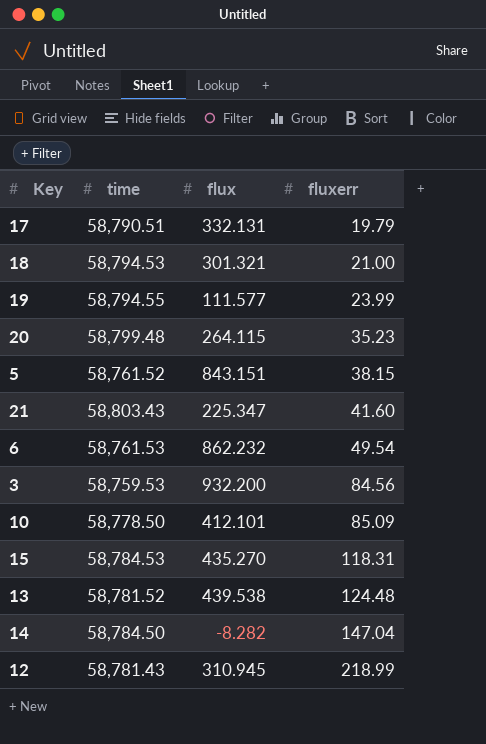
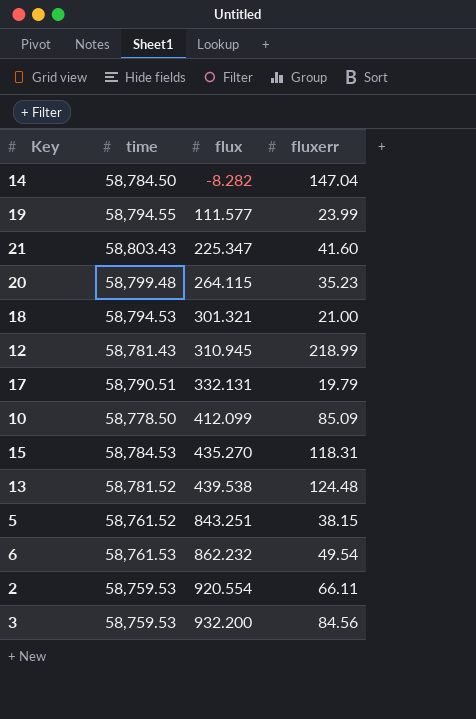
row order: fluxerr ascending -> flux ascending
10 | flux: 412.101 -> 412.099
5 | flux: 843.151 -> 843.251
row 2: none -> 58,759.53 | 920.554 | 66.11

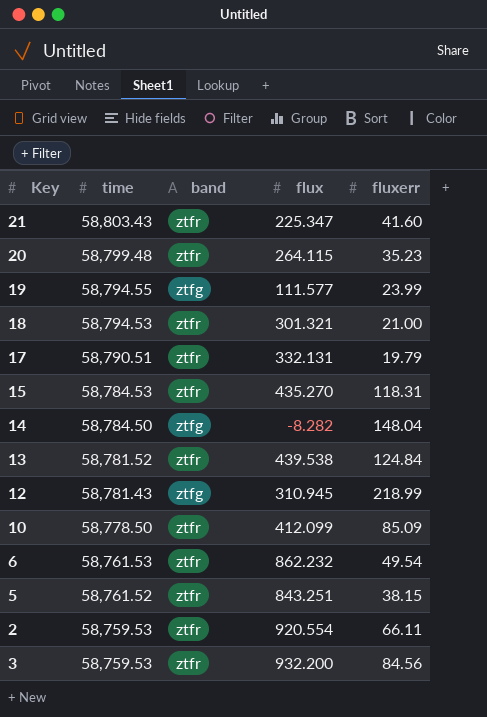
row order: flux ascending -> time descending
column band | position: none -> 3
14 | fluxerr: 147.04 -> 148.04
13 | fluxerr: 124.48 -> 124.84

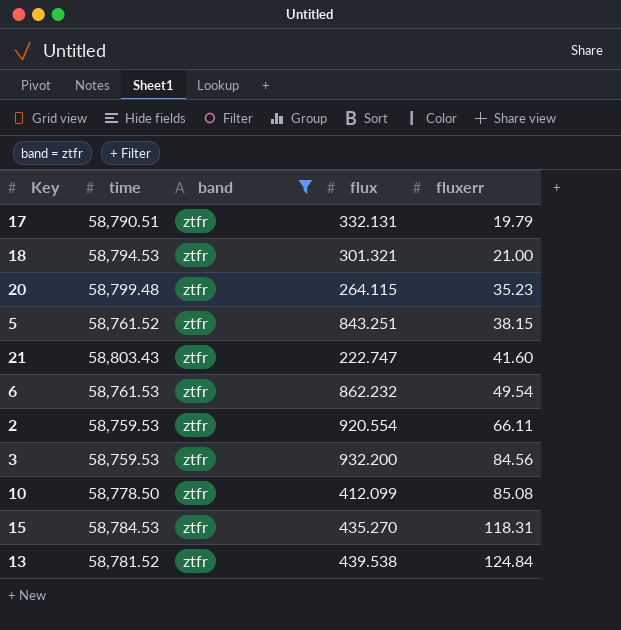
filter: none -> band = ztfr
row order: time descending -> fluxerr ascending
21 | flux: 225.347 -> 222.747
10 | fluxerr: 85.09 -> 85.08

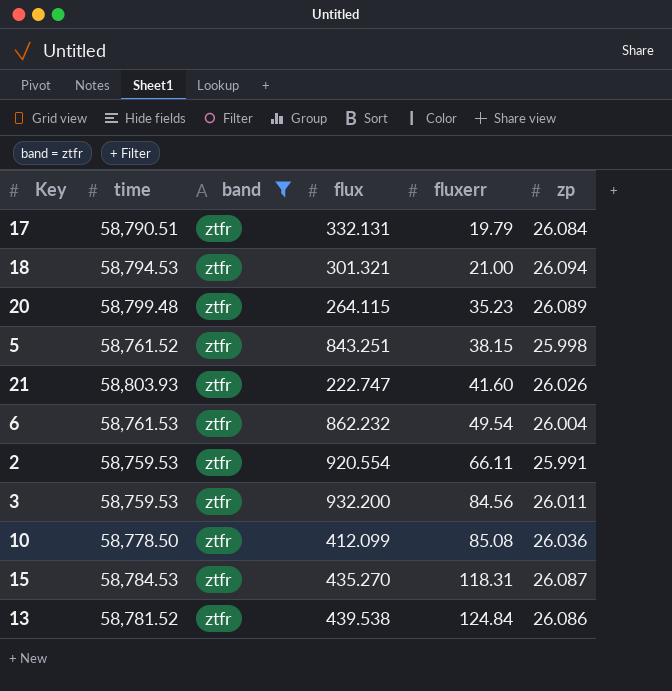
column zp | position: none -> 6
21 | time: 58,803.43 -> 58,803.93

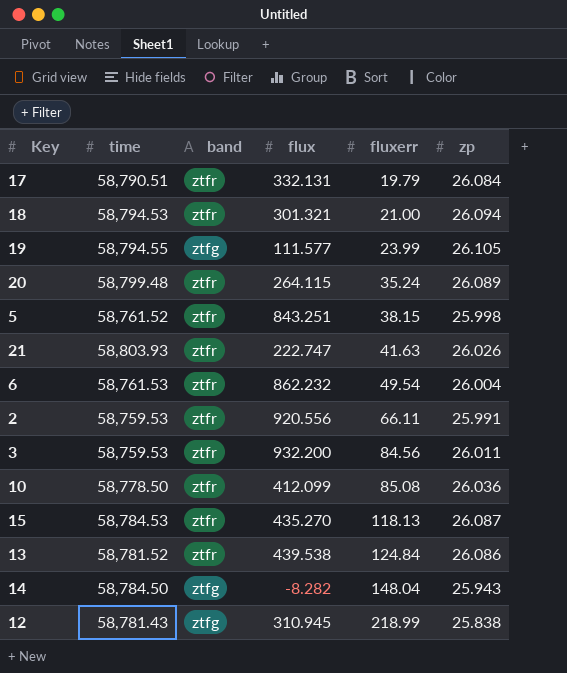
filter: band = ztfr -> none
20 | fluxerr: 35.23 -> 35.24
21 | fluxerr: 41.60 -> 41.63
2 | flux: 920.554 -> 920.556
15 | fluxerr: 118.31 -> 118.13

